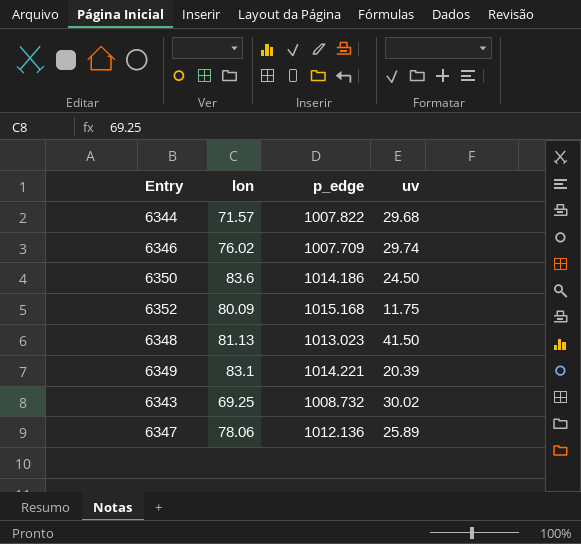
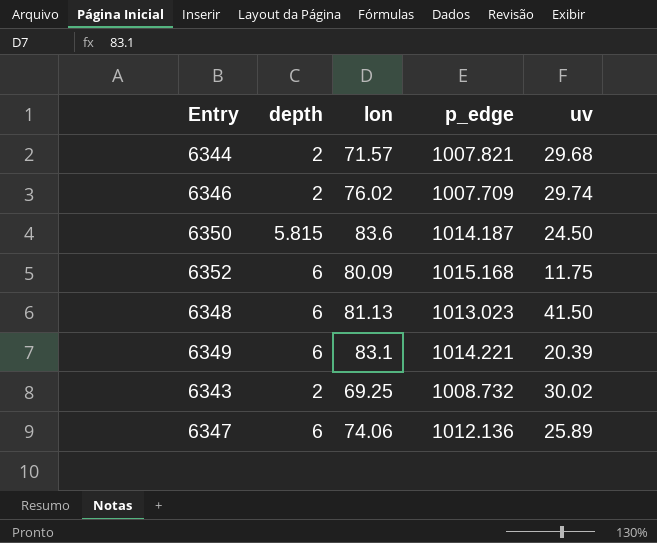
column depth | position: none -> 2
6344 | p_edge: 1007.822 -> 1007.821
6350 | p_edge: 1014.186 -> 1014.187
6347 | lon: 78.06 -> 74.06

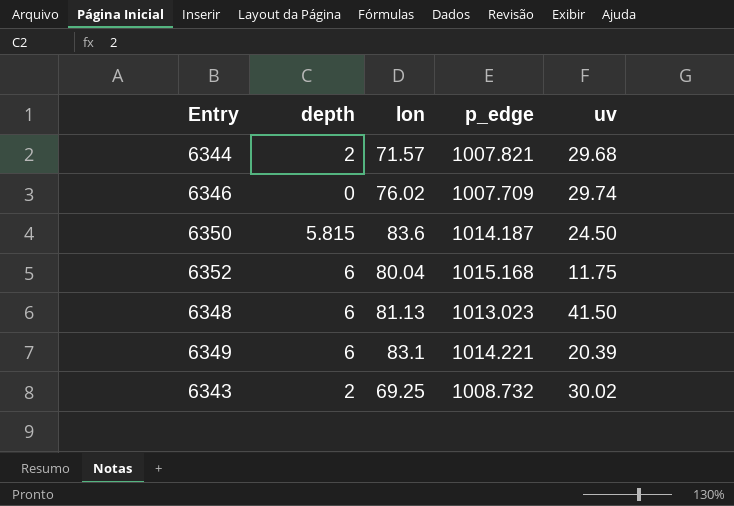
row 6347: 6 | 74.06 | 1012.136 | 25.89 -> none
6346 | depth: 2 -> 0
6352 | lon: 80.09 -> 80.04

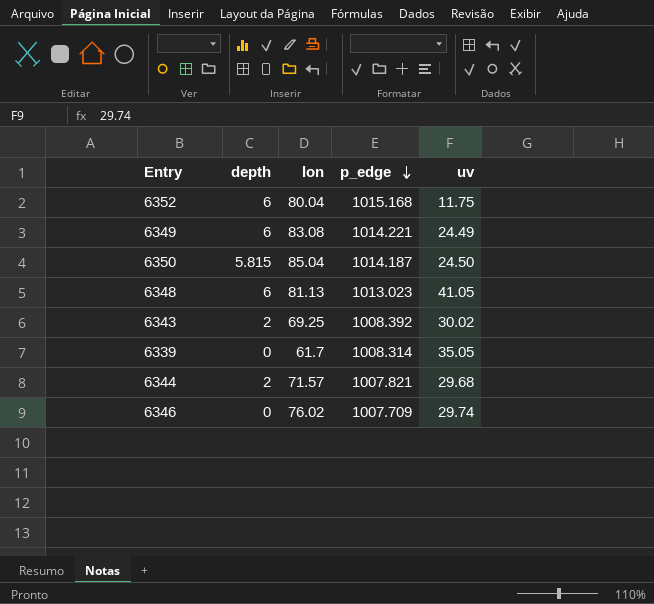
row order: none -> p_edge descending
6349 | lon: 83.1 -> 83.08
6349 | uv: 20.39 -> 24.49
6350 | lon: 83.6 -> 85.04
6348 | uv: 41.50 -> 41.05
6343 | p_edge: 1008.732 -> 1008.392
row 6339: none -> 0 | 61.7 | 1008.314 | 35.05

